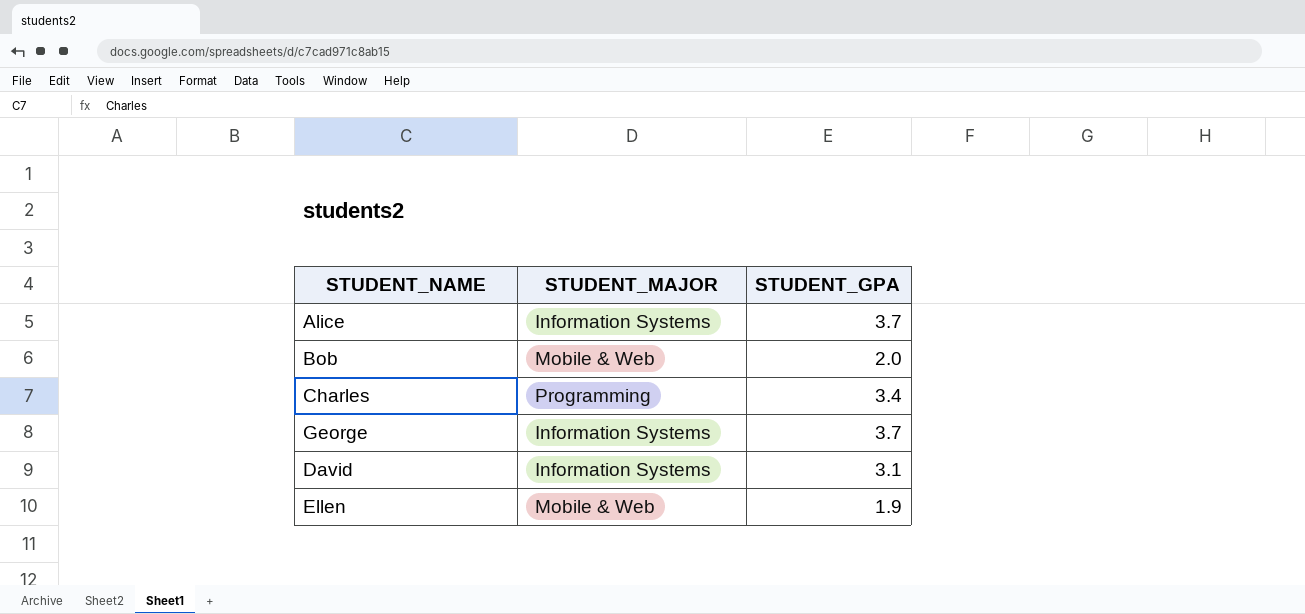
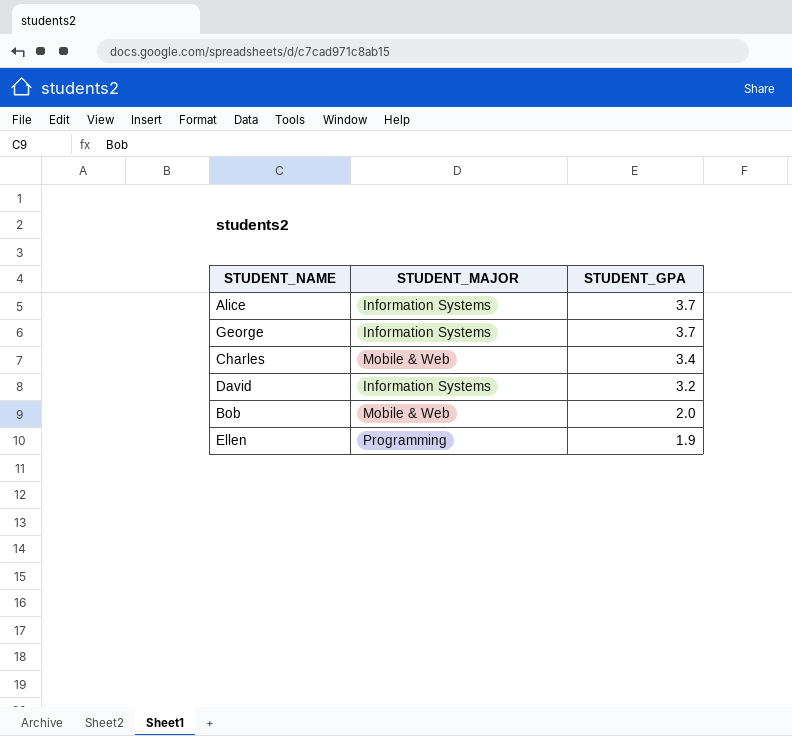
row order: none -> STUDENT_GPA descending
Charles | STUDENT_MAJOR: Programming -> Mobile & Web
David | STUDENT_GPA: 3.1 -> 3.2
Ellen | STUDENT_MAJOR: Mobile & Web -> Programming

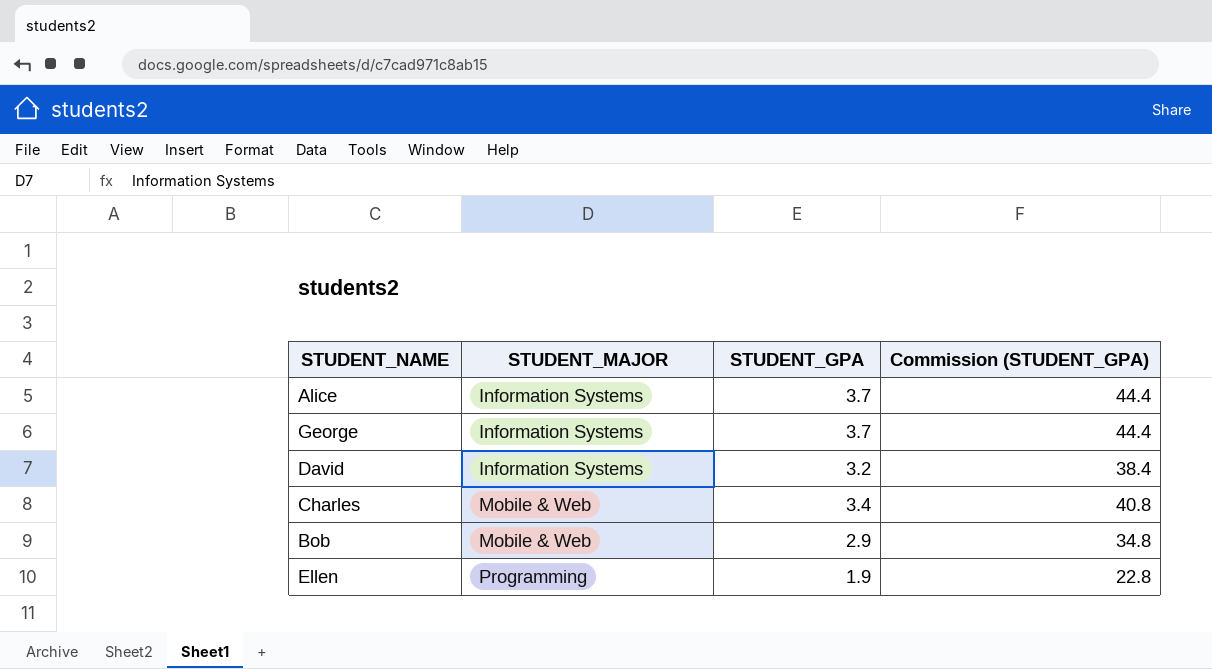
row order: STUDENT_GPA descending -> STUDENT_MAJOR ascending
column Commission (STUDENT_GPA) | formula: none -> [STUDENT_GPA] * 12
Bob | STUDENT_GPA: 2.0 -> 2.9

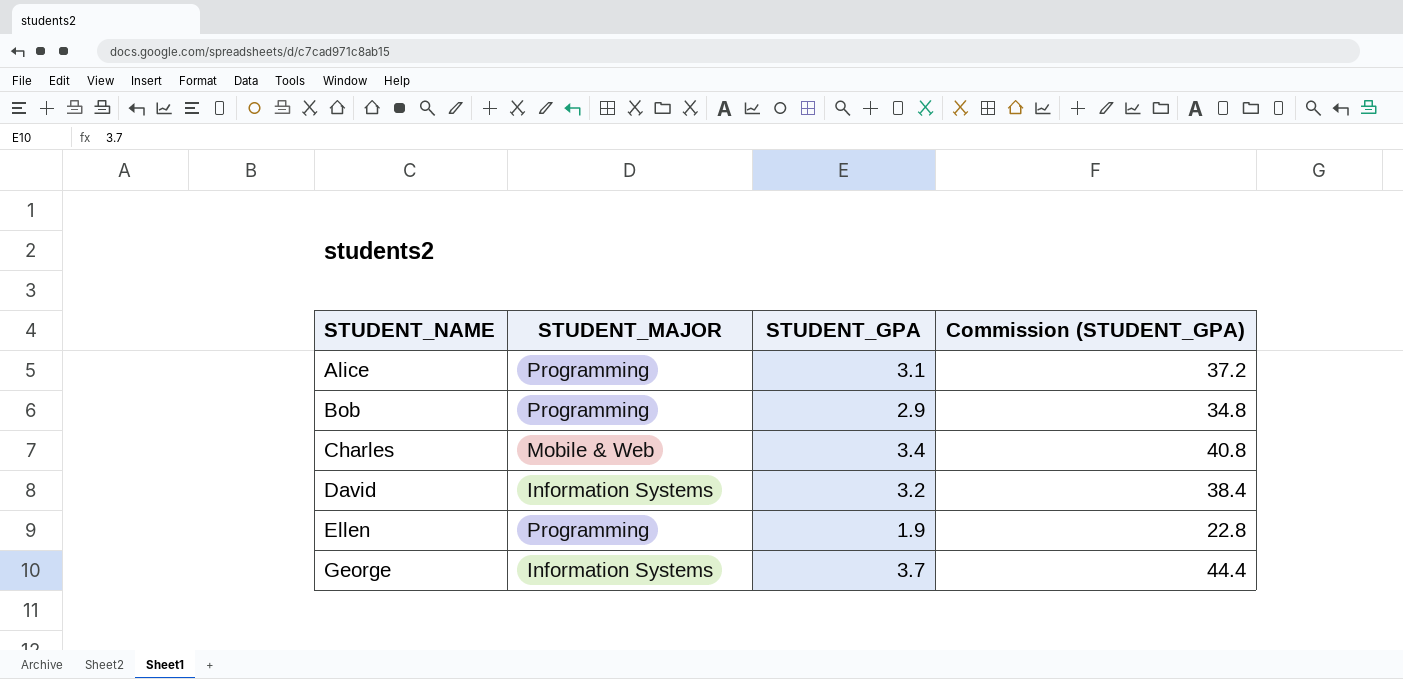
row order: STUDENT_MAJOR ascending -> STUDENT_NAME ascending
Alice | STUDENT_MAJOR: Information Systems -> Programming
Alice | STUDENT_GPA: 3.7 -> 3.1
Alice | Commission (STUDENT_GPA): 44.4 -> 37.2
Bob | STUDENT_MAJOR: Mobile & Web -> Programming

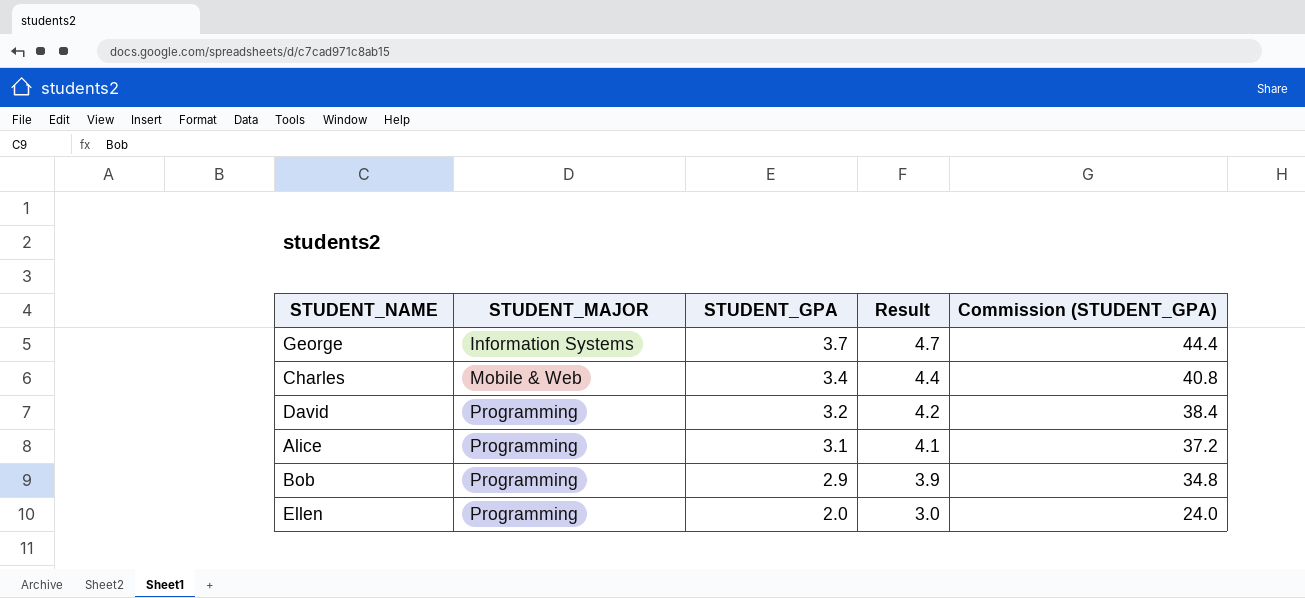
row order: STUDENT_NAME ascending -> STUDENT_MAJOR ascending
column Result | formula: none -> [STUDENT_GPA] + 1
David | STUDENT_MAJOR: Information Systems -> Programming
Ellen | STUDENT_GPA: 1.9 -> 2.0
Ellen | Commission (STUDENT_GPA): 22.8 -> 24.0

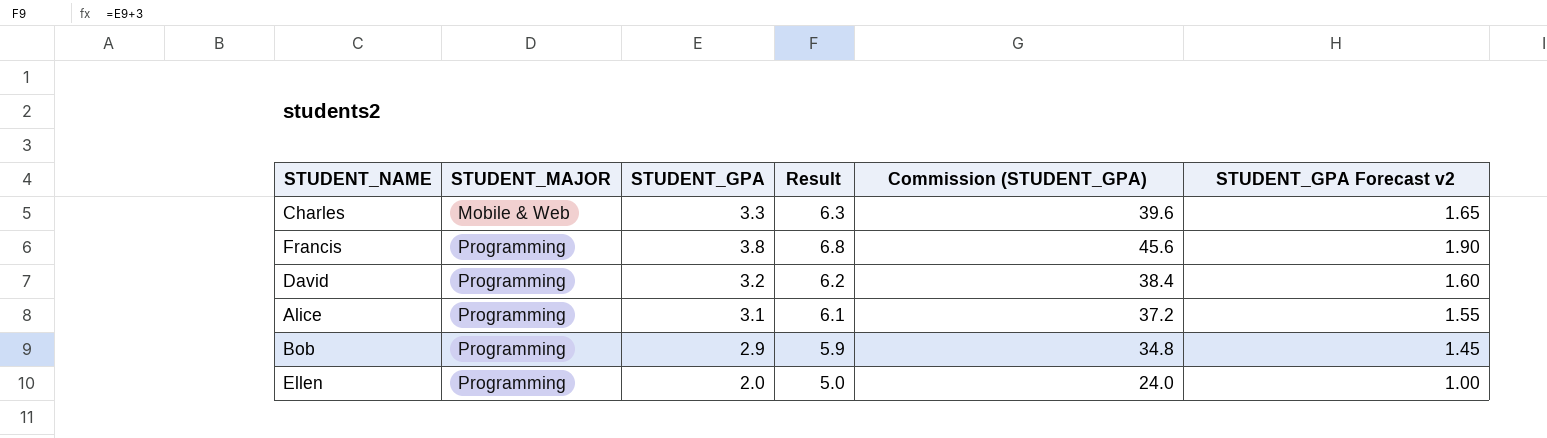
column Result | formula: [STUDENT_GPA] + 1 -> [STUDENT_GPA] + 3
column STUDENT_GPA Forecast v2 | formula: none -> [STUDENT_GPA] * 0.5
row George: Information Systems | 3.7 | 4.7 | 44.4 -> none
Charles | STUDENT_GPA: 3.4 -> 3.3
Charles | Commission (STUDENT_GPA): 40.8 -> 39.6
row Francis: none -> Programming | 3.8 | 6.8 | 45.6 | 1.90

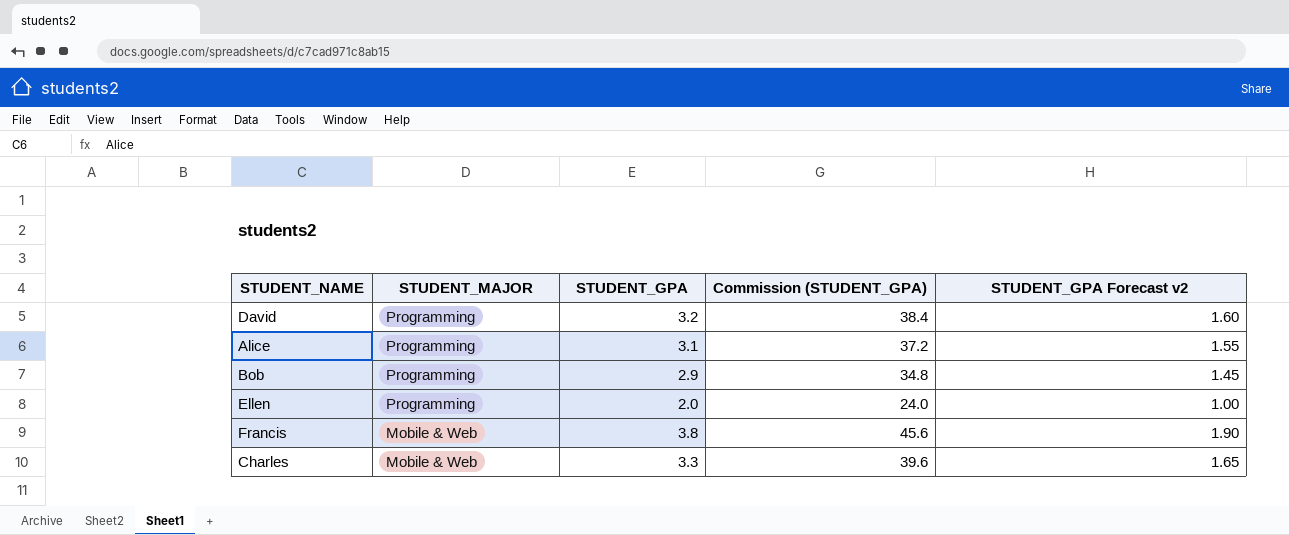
row order: STUDENT_MAJOR ascending -> STUDENT_MAJOR descending
column Result | formula: [STUDENT_GPA] + 3 -> none
Francis | STUDENT_MAJOR: Programming -> Mobile & Web

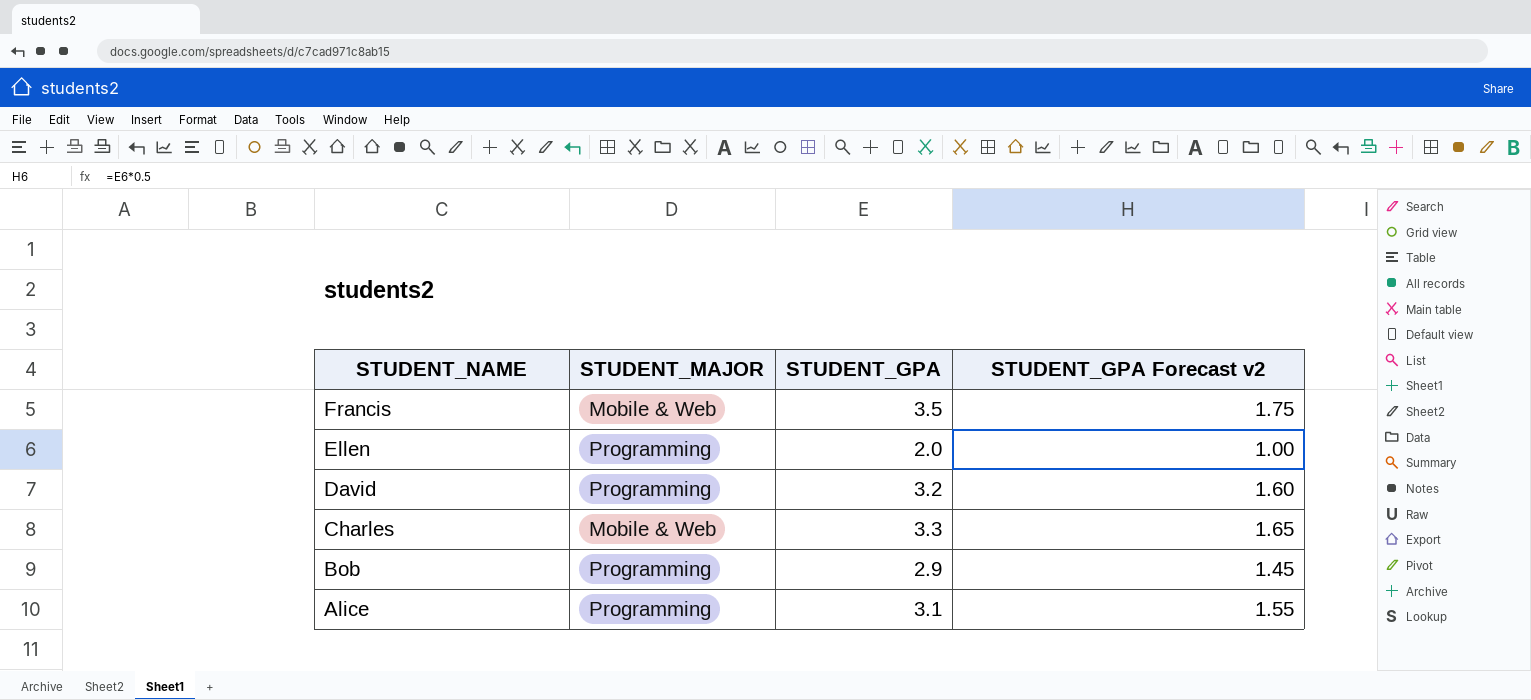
row order: STUDENT_MAJOR descending -> STUDENT_NAME descending
column Commission (STUDENT_GPA) | formula: [STUDENT_GPA] * 12 -> none
Francis | STUDENT_GPA: 3.8 -> 3.5
Francis | STUDENT_GPA Forecast v2: 1.90 -> 1.75

